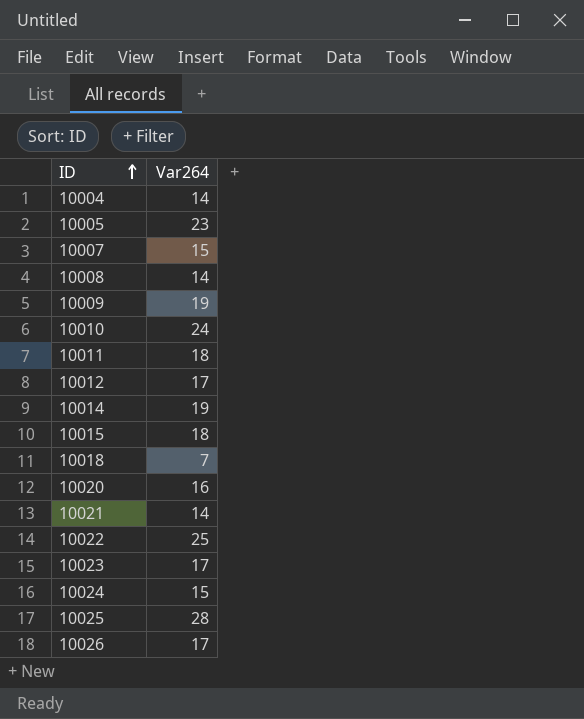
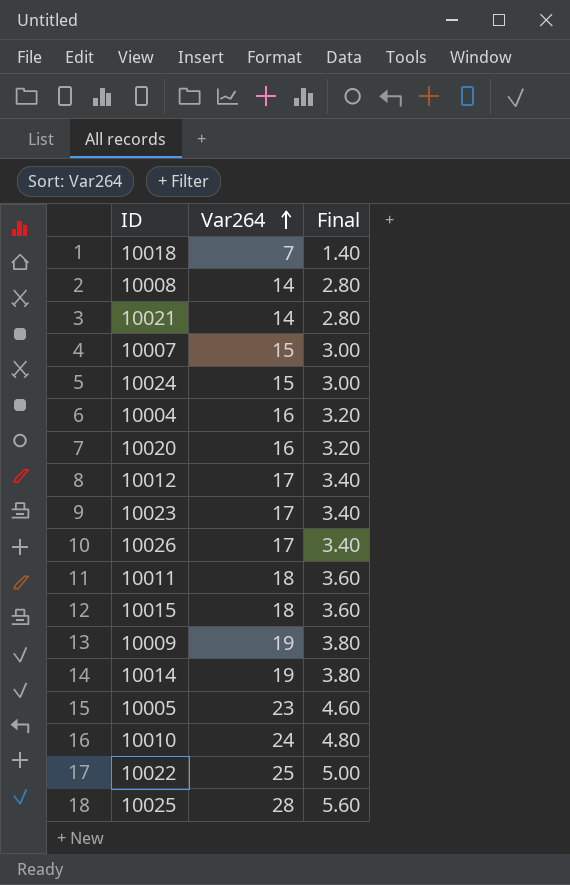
row order: ID ascending -> Var264 ascending
column Final | formula: none -> [Var264] * 0.2
10004 | Var264: 14 -> 16

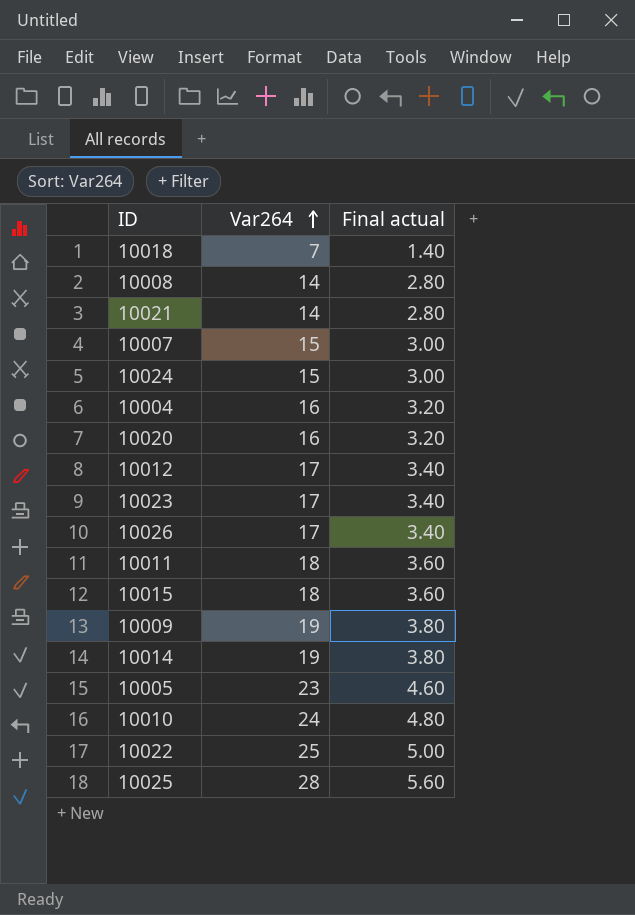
column name: Final -> Final actual

